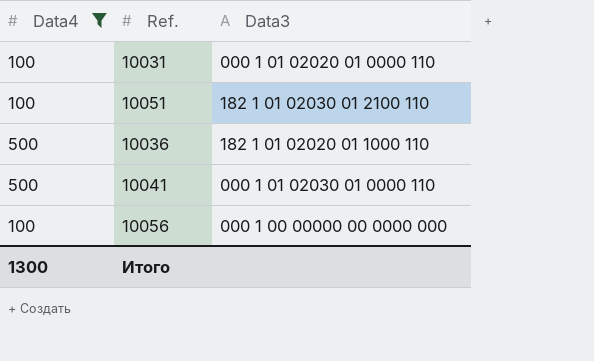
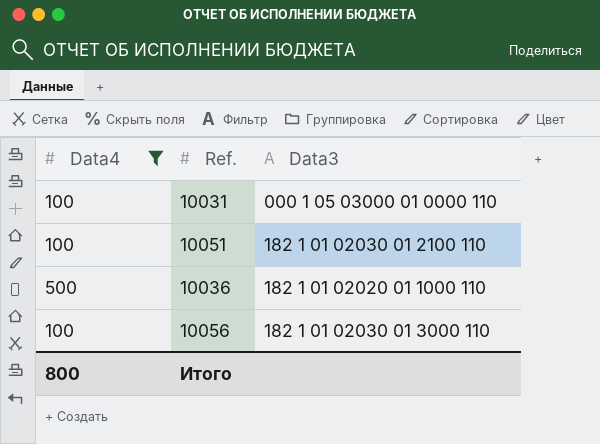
row 10041: 500 | 000 1 01 02030 01 0000 110 -> none
10031 | Data3: 000 1 01 02020 01 0000 110 -> 000 1 05 03000 01 0000 110
10056 | Data3: 000 1 00 00000 00 0000 000 -> 182 1 01 02030 01 3000 110
Итого | Data4: 1300 -> 800

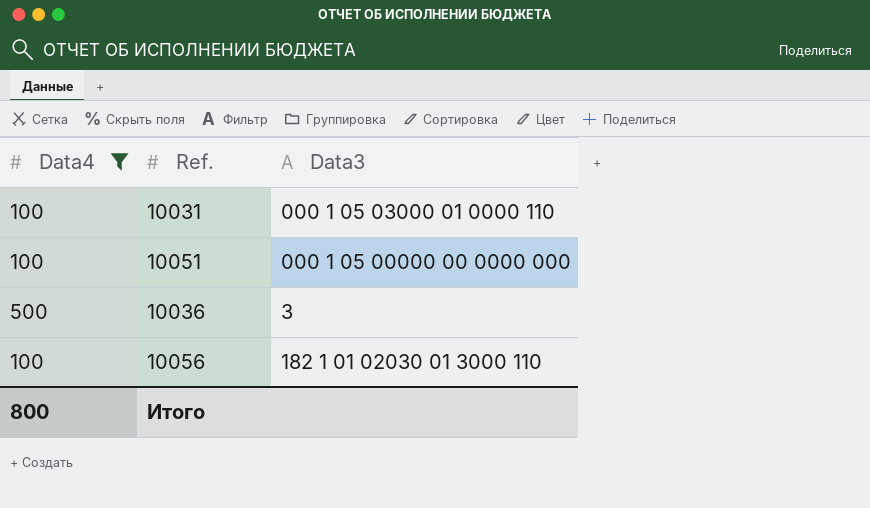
10051 | Data3: 182 1 01 02030 01 2100 110 -> 000 1 05 00000 00 0000 000
10036 | Data3: 182 1 01 02020 01 1000 110 -> 3

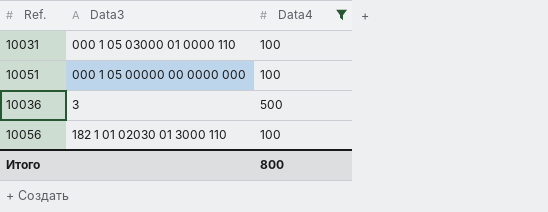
column Data4 | position: 1 -> 3

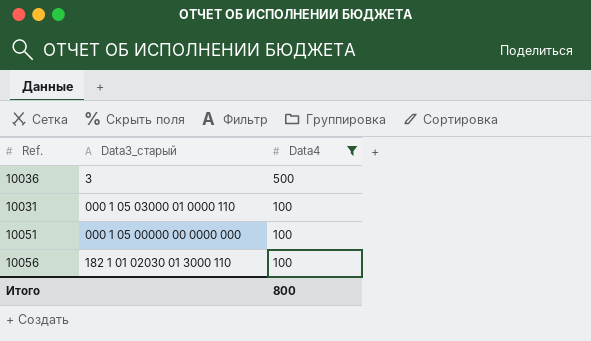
row order: none -> Data4 descending
column name: Data3 -> Data3_старый

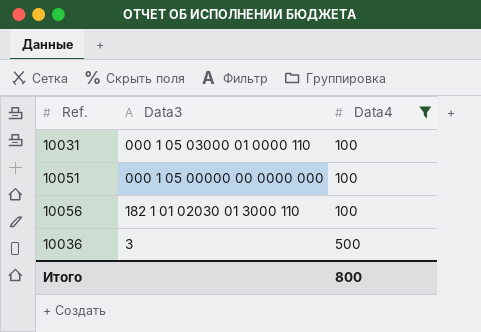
row order: Data4 descending -> Data4 ascending
column name: Data3_старый -> Data3

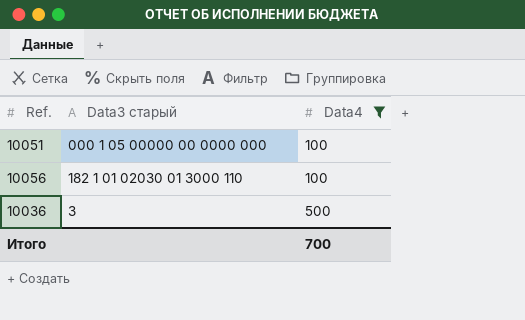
column name: Data3 -> Data3 старый
row 10031: 000 1 05 03000 01 0000 110 | 100 -> none
Итого | Data4: 800 -> 700

